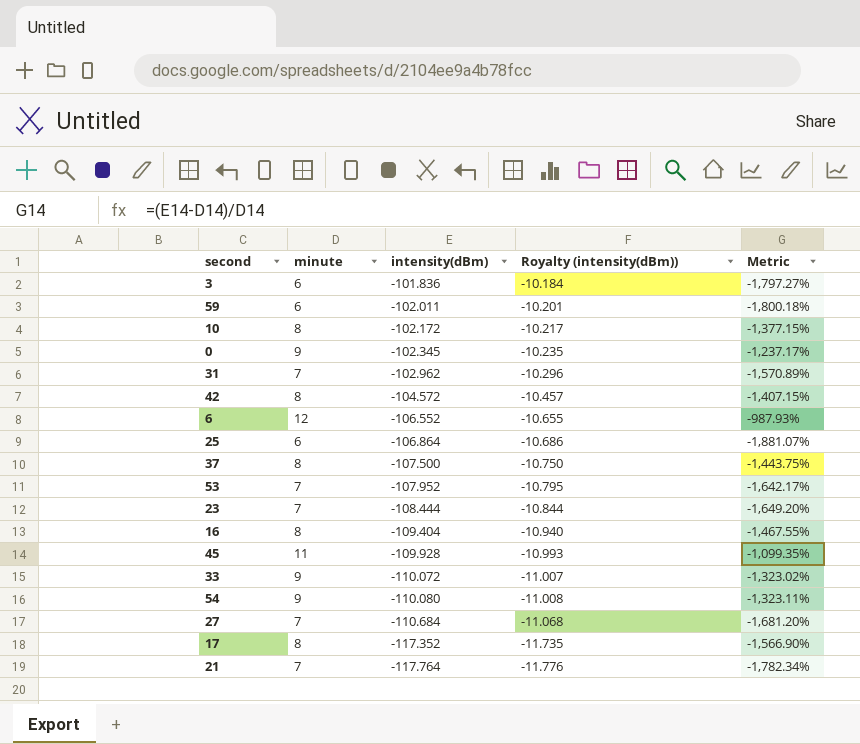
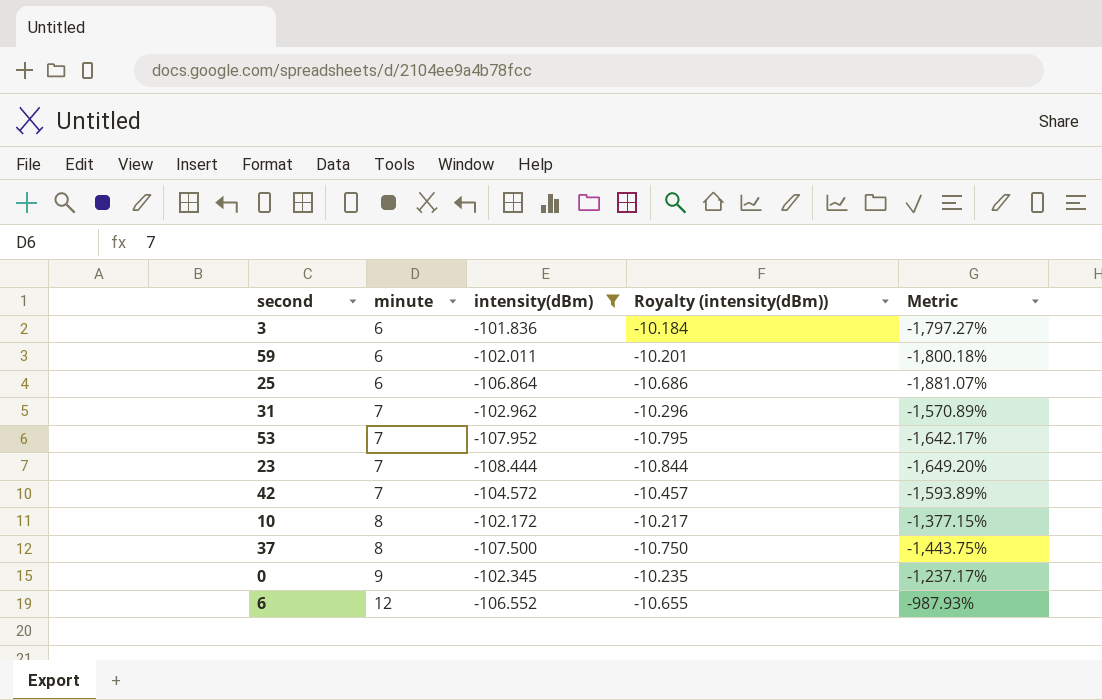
filter: none -> intensity(dBm) >= -108.444
row order: intensity(dBm) descending -> minute ascending
42 | minute: 8 -> 7
42 | Metric: -1,407.15% -> -1,593.89%

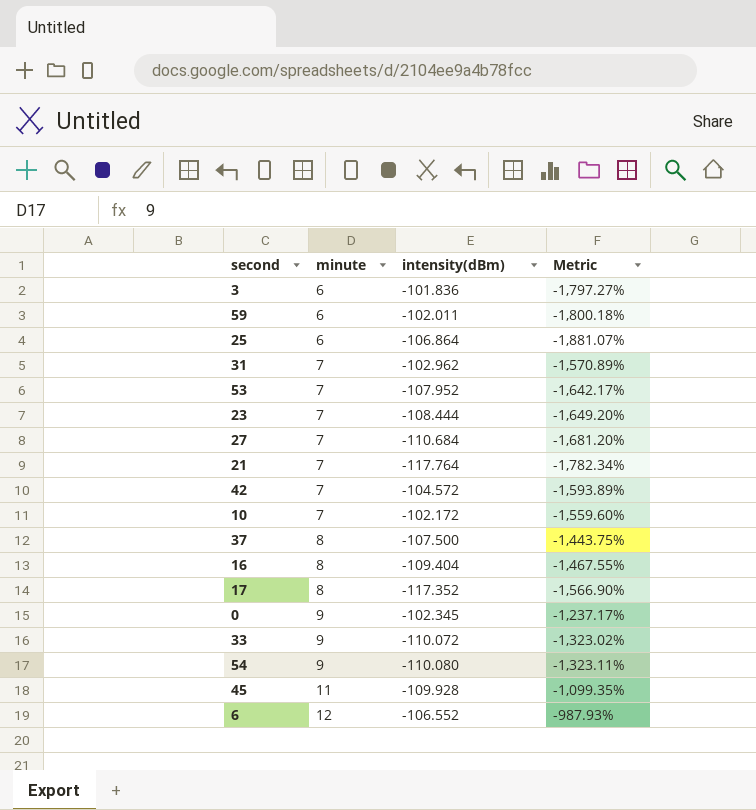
filter: intensity(dBm) >= -108.444 -> none
column Royalty (intensity(dBm)) | formula: [intensity(dBm)] * 0.1 -> none
10 | minute: 8 -> 7
10 | Metric: -1,377.15% -> -1,559.60%

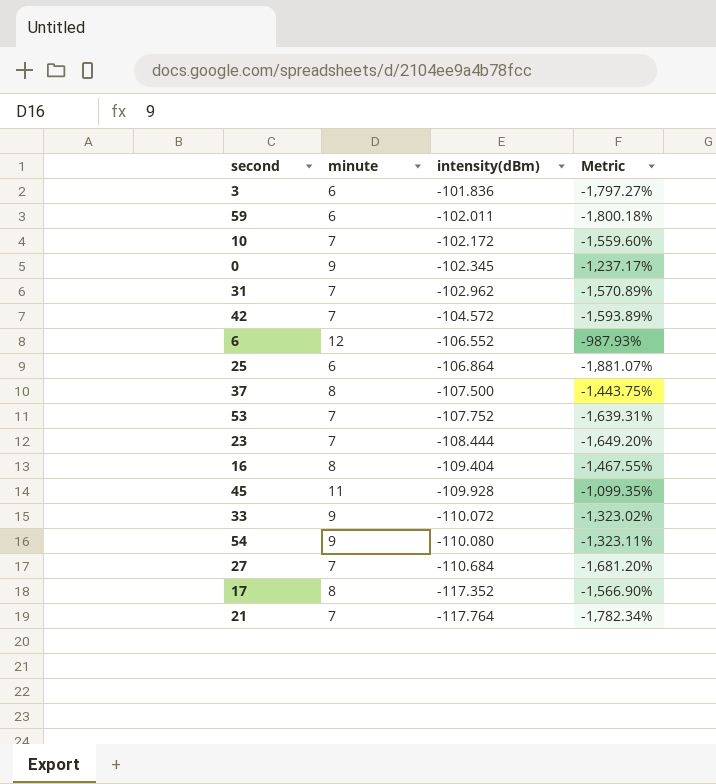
row order: minute ascending -> intensity(dBm) descending
53 | intensity(dBm): -107.952 -> -107.752
53 | Metric: -1,642.17% -> -1,639.31%

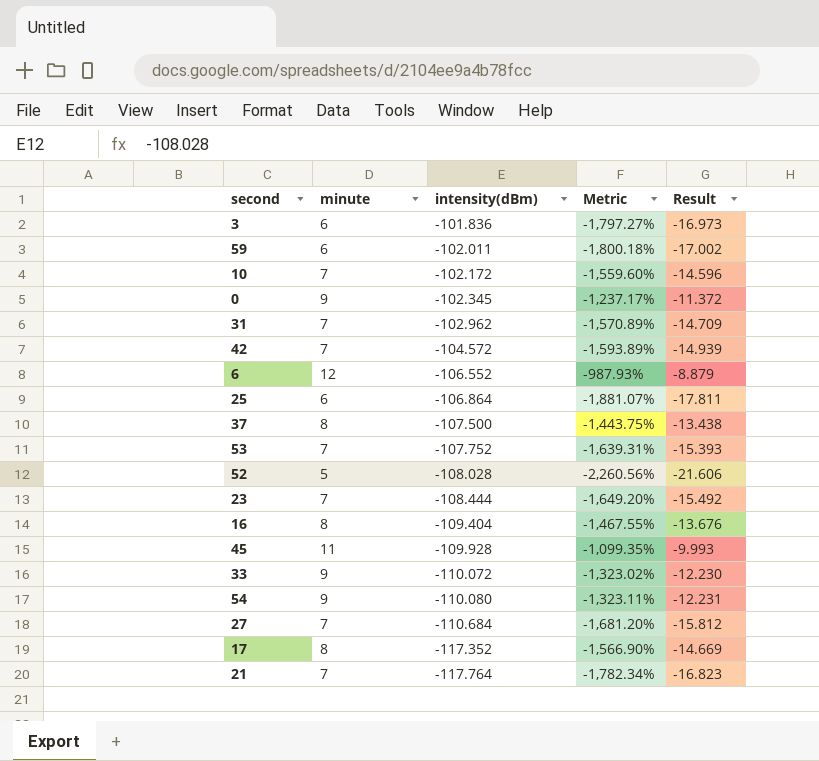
column Result | formula: none -> [intensity(dBm)] / [minute]
row 52: none -> 5 | -108.028 | -2,260.56% | -21.606

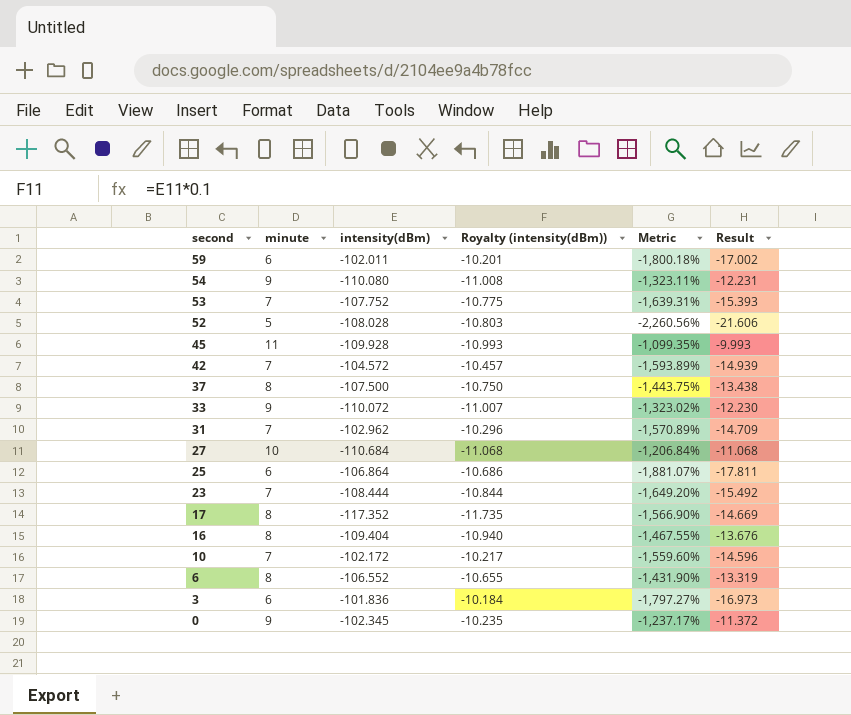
row order: intensity(dBm) descending -> second descending
column Royalty (intensity(dBm)) | formula: none -> [intensity(dBm)] * 0.1
row 21: 7 | -117.764 | -1,782.34% | -16.823 -> none
27 | minute: 7 -> 10
27 | Metric: -1,681.20% -> -1,206.84%
27 | Result: -15.812 -> -11.068
6 | minute: 12 -> 8
6 | Metric: -987.93% -> -1,431.90%
6 | Result: -8.879 -> -13.319

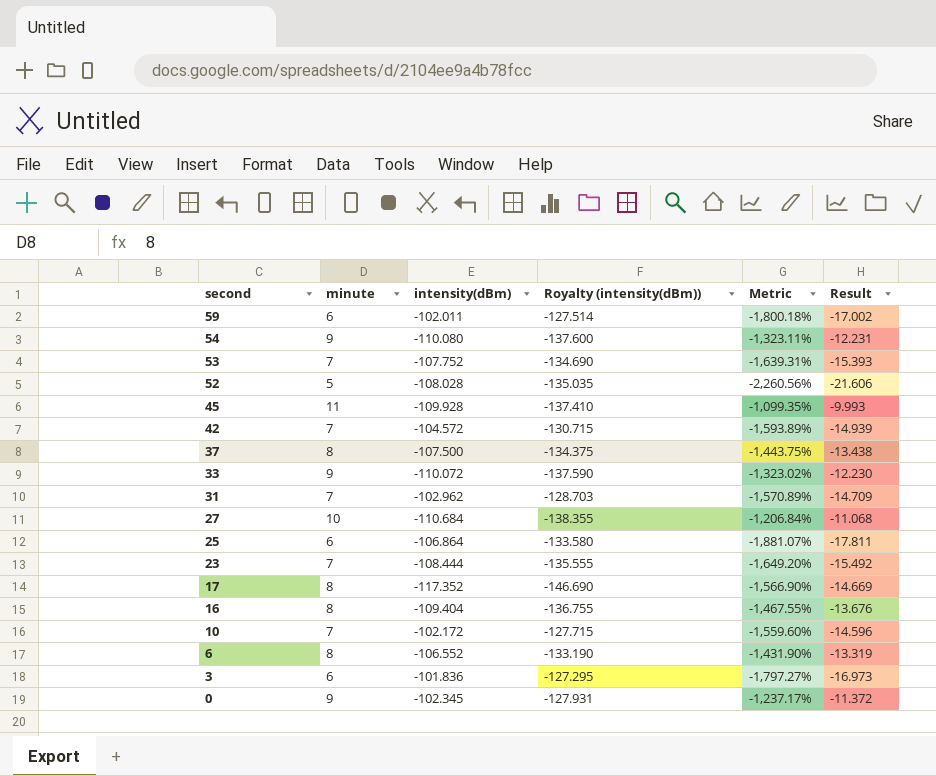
column Royalty (intensity(dBm)) | formula: [intensity(dBm)] * 0.1 -> [intensity(dBm)] * 1.25

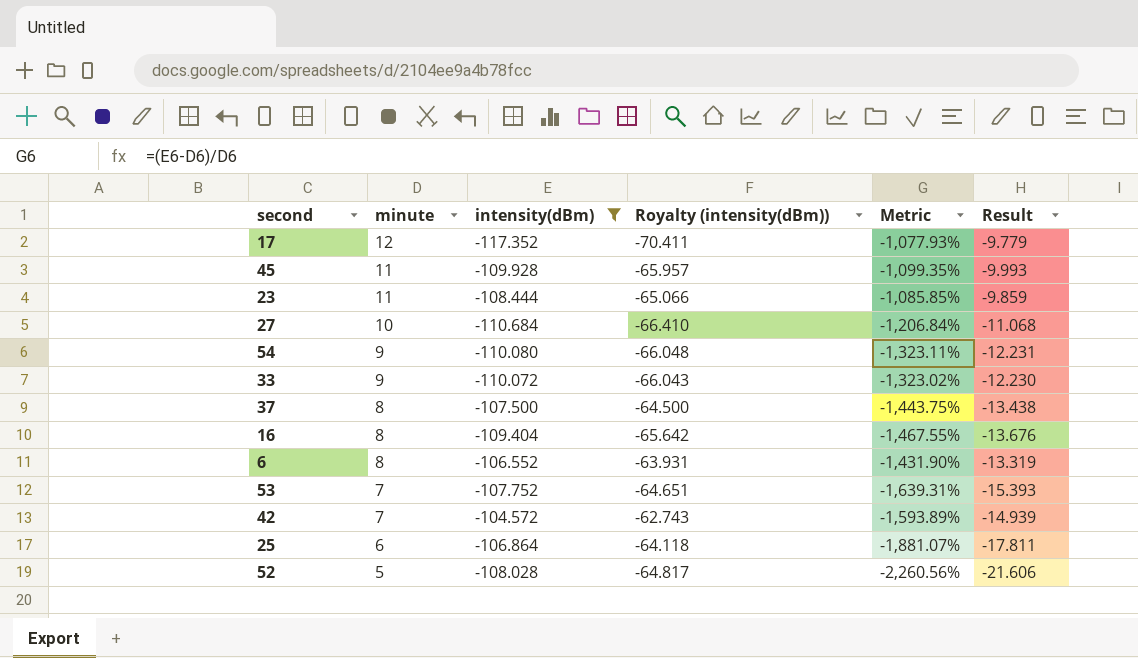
filter: none -> intensity(dBm) <= -104.572
row order: second descending -> minute descending
column Royalty (intensity(dBm)) | formula: [intensity(dBm)] * 1.25 -> [intensity(dBm)] * 0.6
17 | minute: 8 -> 12
17 | Metric: -1,566.90% -> -1,077.93%
17 | Result: -14.669 -> -9.779
23 | minute: 7 -> 11
23 | Metric: -1,649.20% -> -1,085.85%
23 | Result: -15.492 -> -9.859

